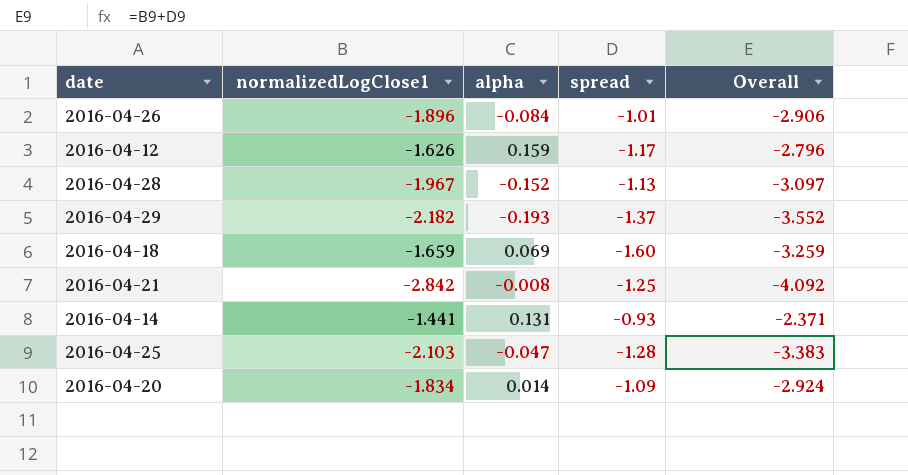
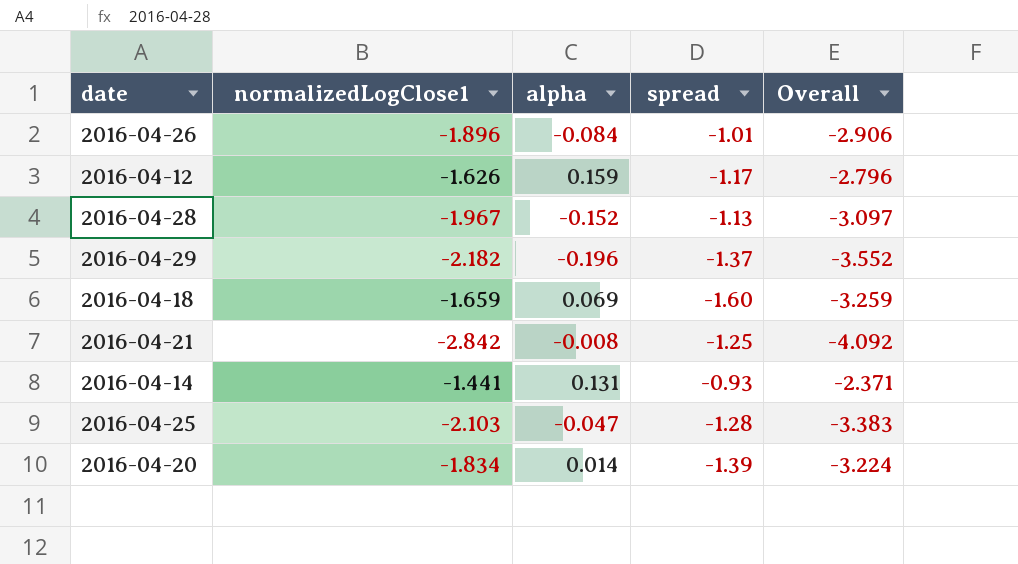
2016-04-29 | alpha: -0.193 -> -0.196
2016-04-20 | spread: -1.09 -> -1.39
2016-04-20 | Overall: -2.924 -> -3.224

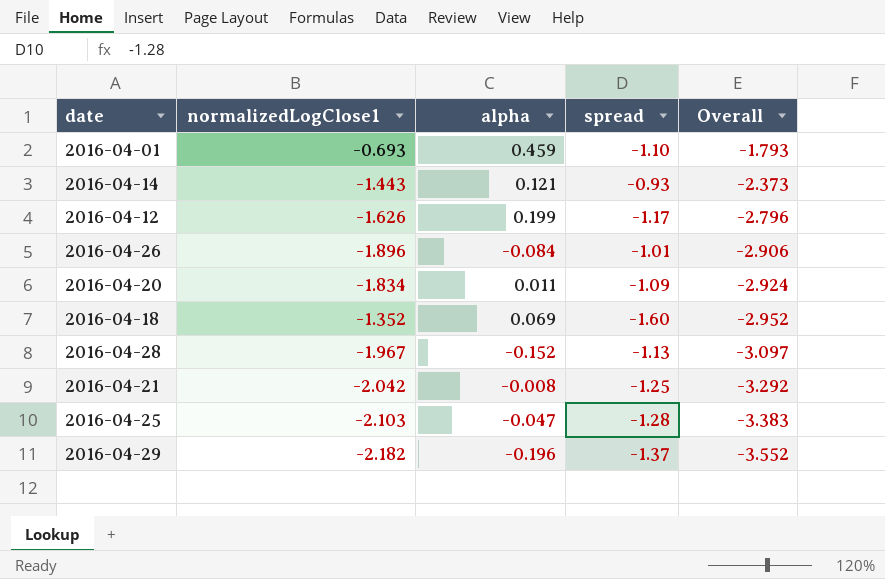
row order: none -> Overall descending
row 2016-04-01: none -> -0.693 | 0.459 | -1.10 | -1.793
2016-04-14 | normalizedLogClose1: -1.441 -> -1.443
2016-04-14 | alpha: 0.131 -> 0.121
2016-04-14 | Overall: -2.371 -> -2.373
2016-04-12 | alpha: 0.159 -> 0.199
2016-04-20 | alpha: 0.014 -> 0.011
2016-04-20 | spread: -1.39 -> -1.09
2016-04-20 | Overall: -3.224 -> -2.924
2016-04-18 | normalizedLogClose1: -1.659 -> -1.352
2016-04-18 | Overall: -3.259 -> -2.952
2016-04-21 | normalizedLogClose1: -2.842 -> -2.042
2016-04-21 | Overall: -4.092 -> -3.292

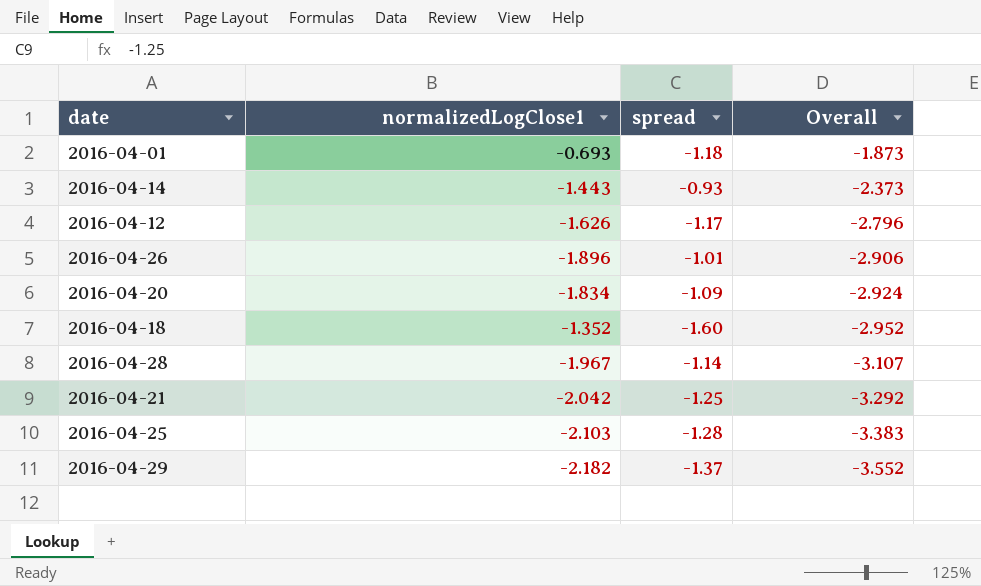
column alpha | position: 3 -> none
2016-04-01 | spread: -1.10 -> -1.18
2016-04-01 | Overall: -1.793 -> -1.873
2016-04-28 | spread: -1.13 -> -1.14
2016-04-28 | Overall: -3.097 -> -3.107

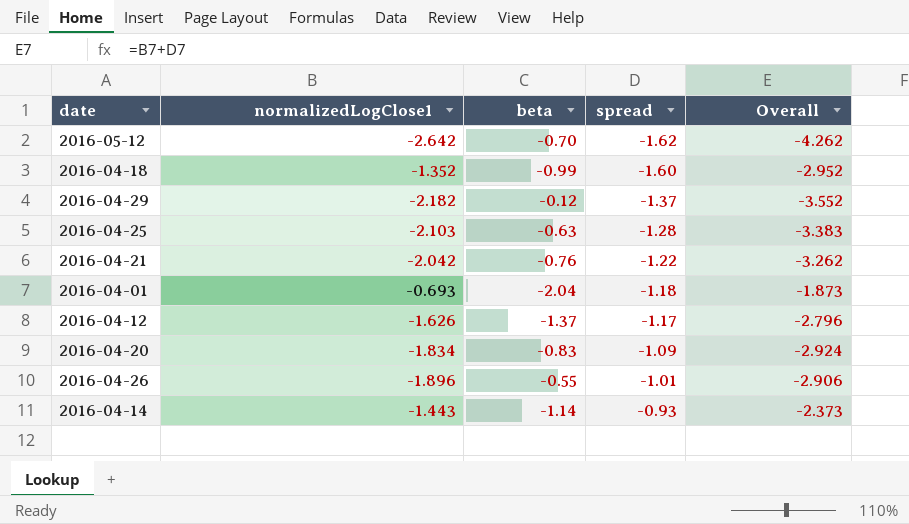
row order: Overall descending -> spread ascending
column beta | position: none -> 3
row 2016-04-28: -1.967 | -1.14 | -3.107 -> none
row 2016-05-12: none -> -2.642 | -0.70 | -1.62 | -4.262
2016-04-21 | spread: -1.25 -> -1.22
2016-04-21 | Overall: -3.292 -> -3.262

